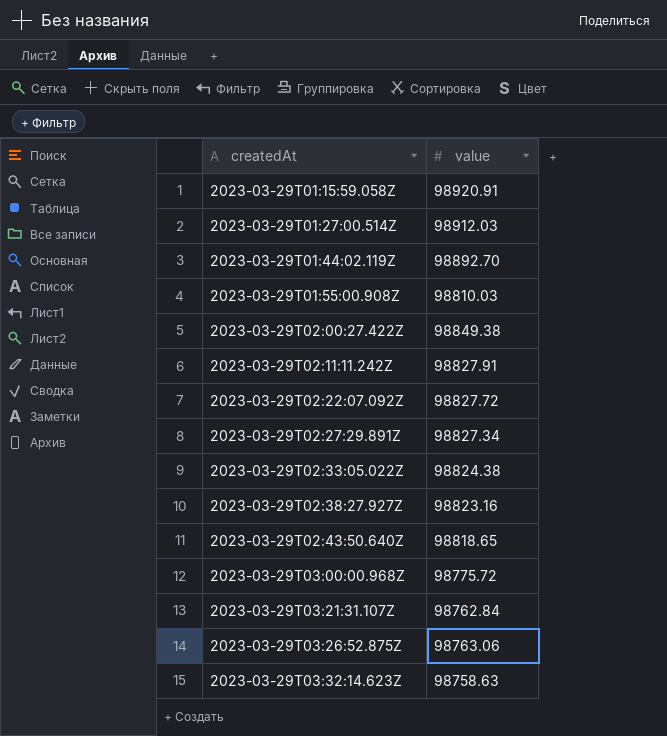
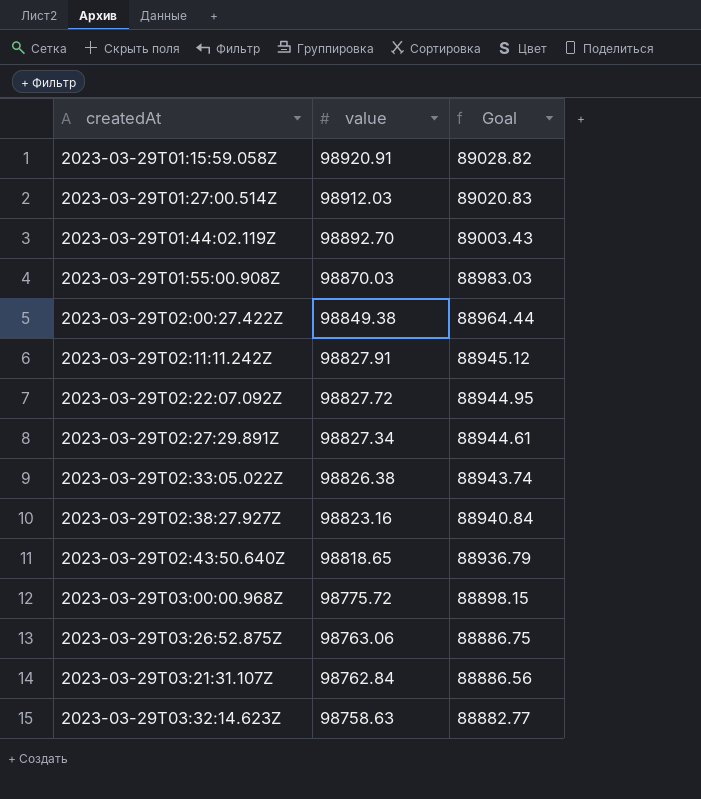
row order: createdAt ascending -> value descending
column Goal | formula: none -> [value] * 0.9
2023-03-29T01:55:00.908Z | value: 98810.03 -> 98870.03
2023-03-29T02:33:05.022Z | value: 98824.38 -> 98826.38

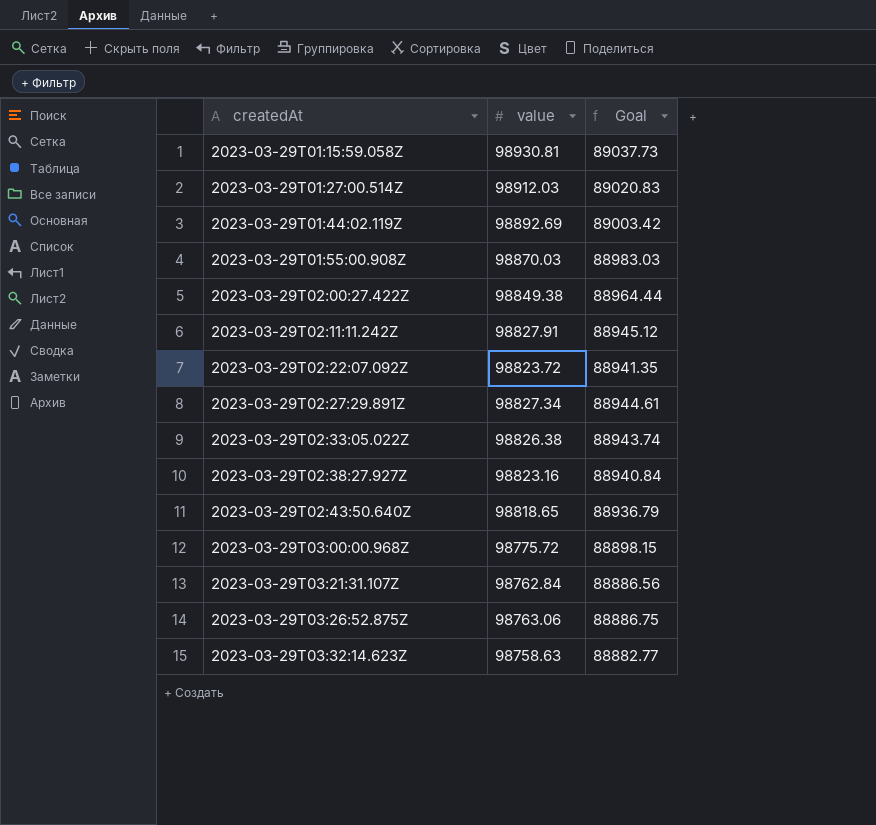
row order: value descending -> createdAt ascending
2023-03-29T01:15:59.058Z | value: 98920.91 -> 98930.81
2023-03-29T01:15:59.058Z | Goal: 89028.82 -> 89037.73
2023-03-29T01:44:02.119Z | value: 98892.70 -> 98892.69
2023-03-29T01:44:02.119Z | Goal: 89003.43 -> 89003.42
2023-03-29T02:22:07.092Z | value: 98827.72 -> 98823.72
2023-03-29T02:22:07.092Z | Goal: 88944.95 -> 88941.35

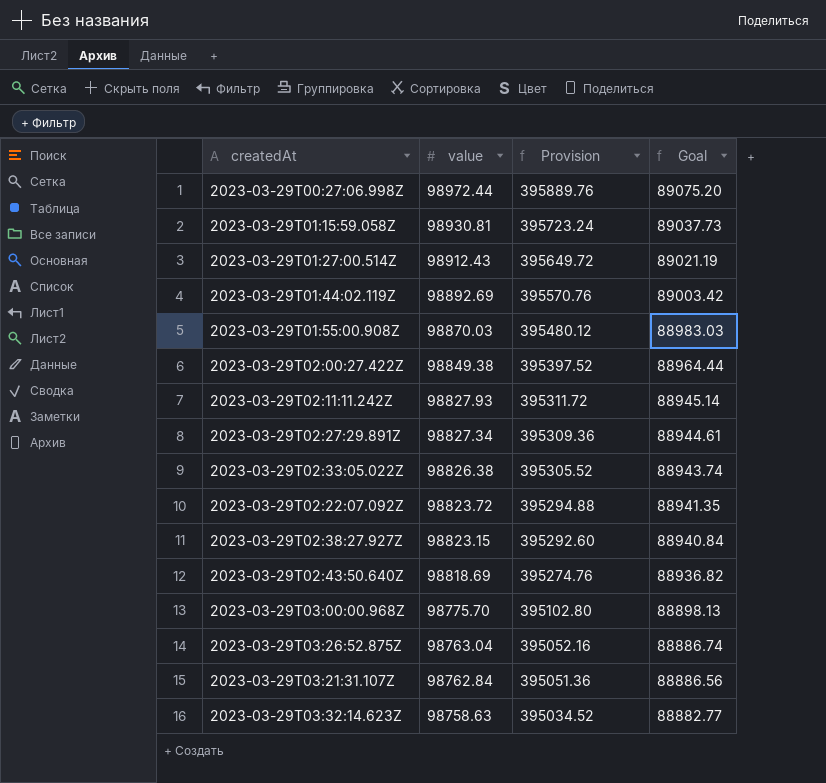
row order: createdAt ascending -> value descending
column Provision | formula: none -> [value] * 4
row 2023-03-29T00:27:06.998Z: none -> 98972.44 | 395889.76 | 89075.20
2023-03-29T01:27:00.514Z | value: 98912.03 -> 98912.43
2023-03-29T01:27:00.514Z | Goal: 89020.83 -> 89021.19
2023-03-29T02:11:11.242Z | value: 98827.91 -> 98827.93
2023-03-29T02:11:11.242Z | Goal: 88945.12 -> 88945.14
2023-03-29T02:38:27.927Z | value: 98823.16 -> 98823.15
2023-03-29T02:43:50.640Z | value: 98818.65 -> 98818.69
2023-03-29T02:43:50.640Z | Goal: 88936.79 -> 88936.82
2023-03-29T03:00:00.968Z | value: 98775.72 -> 98775.70
2023-03-29T03:00:00.968Z | Goal: 88898.15 -> 88898.13
2023-03-29T03:26:52.875Z | value: 98763.06 -> 98763.04
2023-03-29T03:26:52.875Z | Goal: 88886.75 -> 88886.74

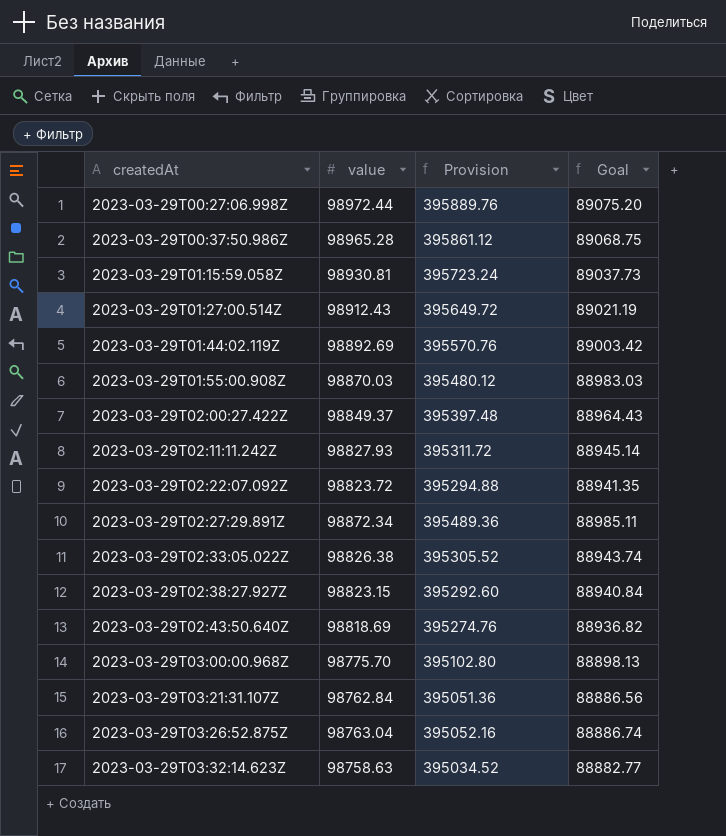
row order: value descending -> createdAt ascending
row 2023-03-29T00:37:50.986Z: none -> 98965.28 | 395861.12 | 89068.75
2023-03-29T02:00:27.422Z | value: 98849.38 -> 98849.37
2023-03-29T02:00:27.422Z | Provision: 395397.52 -> 395397.48
2023-03-29T02:00:27.422Z | Goal: 88964.44 -> 88964.43
2023-03-29T02:27:29.891Z | value: 98827.34 -> 98872.34
2023-03-29T02:27:29.891Z | Provision: 395309.36 -> 395489.36
2023-03-29T02:27:29.891Z | Goal: 88944.61 -> 88985.11

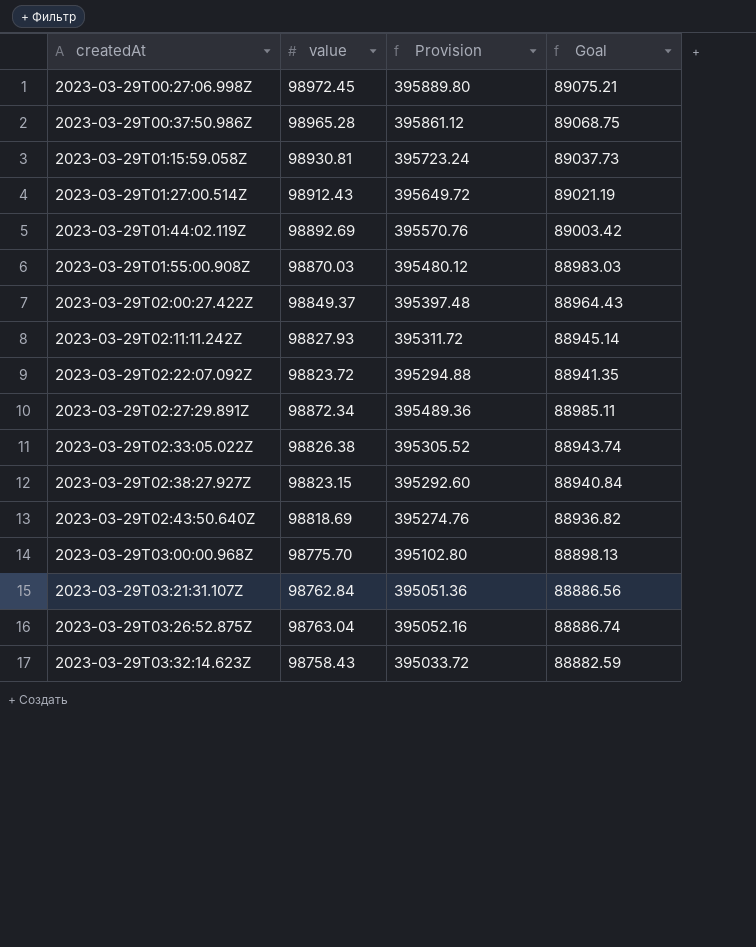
2023-03-29T00:27:06.998Z | value: 98972.44 -> 98972.45
2023-03-29T00:27:06.998Z | Provision: 395889.76 -> 395889.80
2023-03-29T00:27:06.998Z | Goal: 89075.20 -> 89075.21
2023-03-29T03:32:14.623Z | value: 98758.63 -> 98758.43
2023-03-29T03:32:14.623Z | Provision: 395034.52 -> 395033.72
2023-03-29T03:32:14.623Z | Goal: 88882.77 -> 88882.59

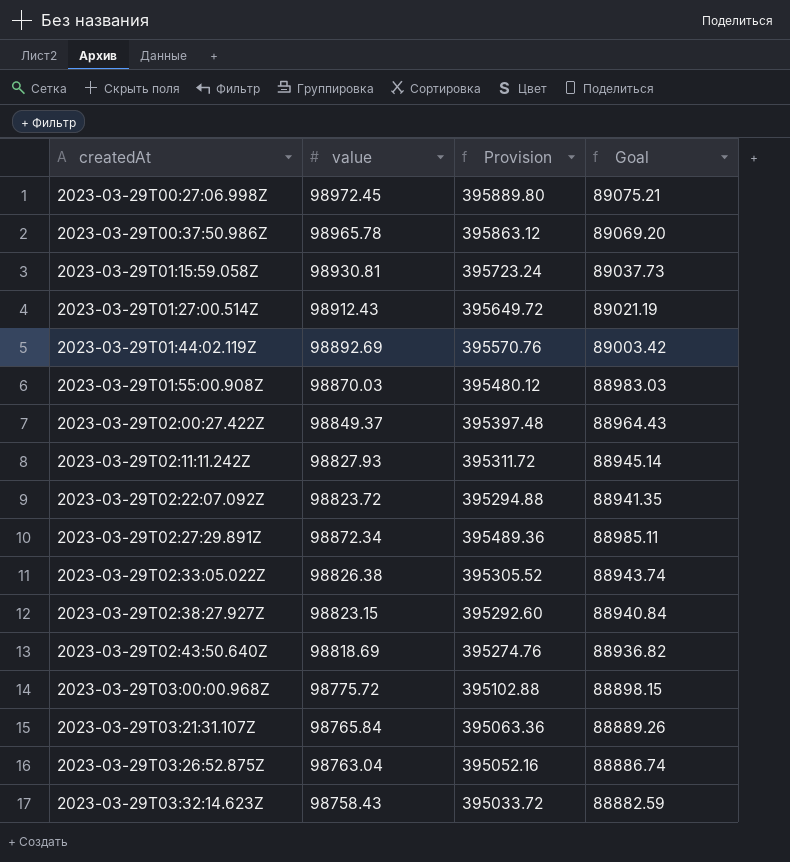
2023-03-29T00:37:50.986Z | value: 98965.28 -> 98965.78
2023-03-29T00:37:50.986Z | Provision: 395861.12 -> 395863.12
2023-03-29T00:37:50.986Z | Goal: 89068.75 -> 89069.20
2023-03-29T03:00:00.968Z | value: 98775.70 -> 98775.72
2023-03-29T03:00:00.968Z | Provision: 395102.80 -> 395102.88
2023-03-29T03:00:00.968Z | Goal: 88898.13 -> 88898.15
2023-03-29T03:21:31.107Z | value: 98762.84 -> 98765.84
2023-03-29T03:21:31.107Z | Provision: 395051.36 -> 395063.36
2023-03-29T03:21:31.107Z | Goal: 88886.56 -> 88889.26

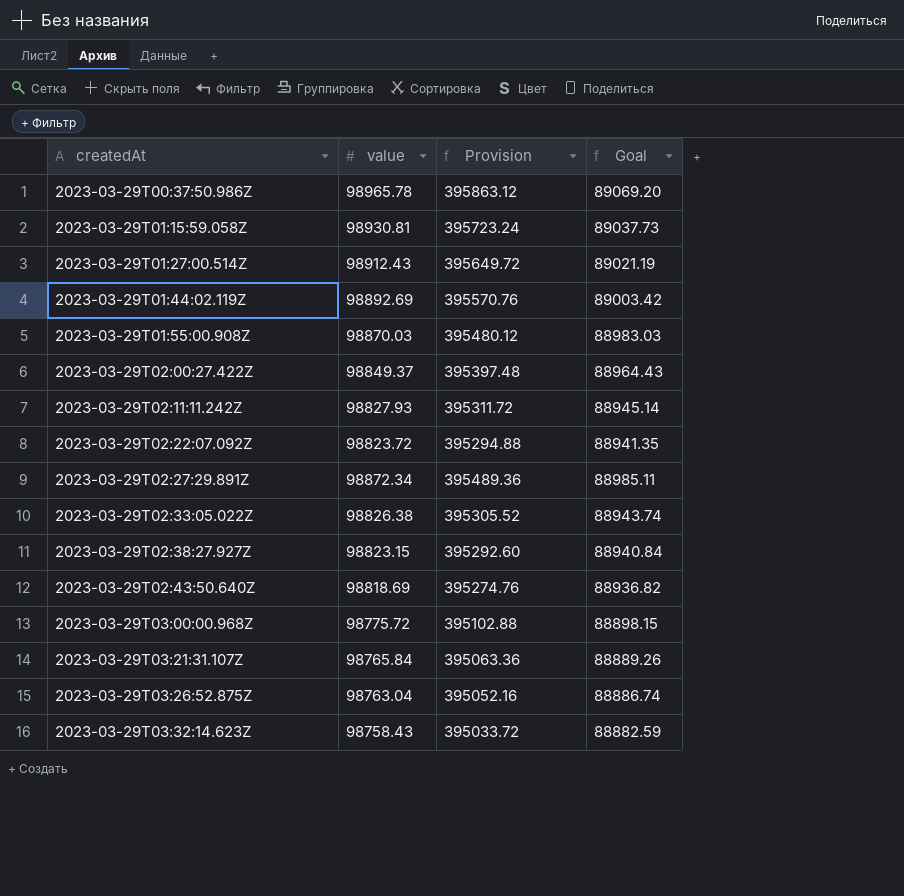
row 2023-03-29T00:27:06.998Z: 98972.45 | 395889.80 | 89075.21 -> none

